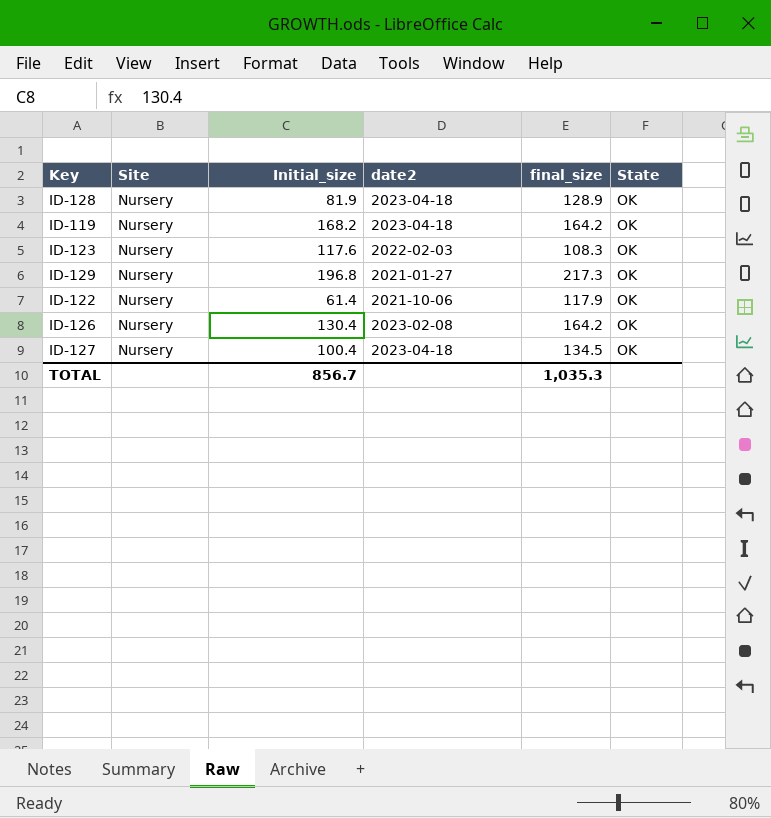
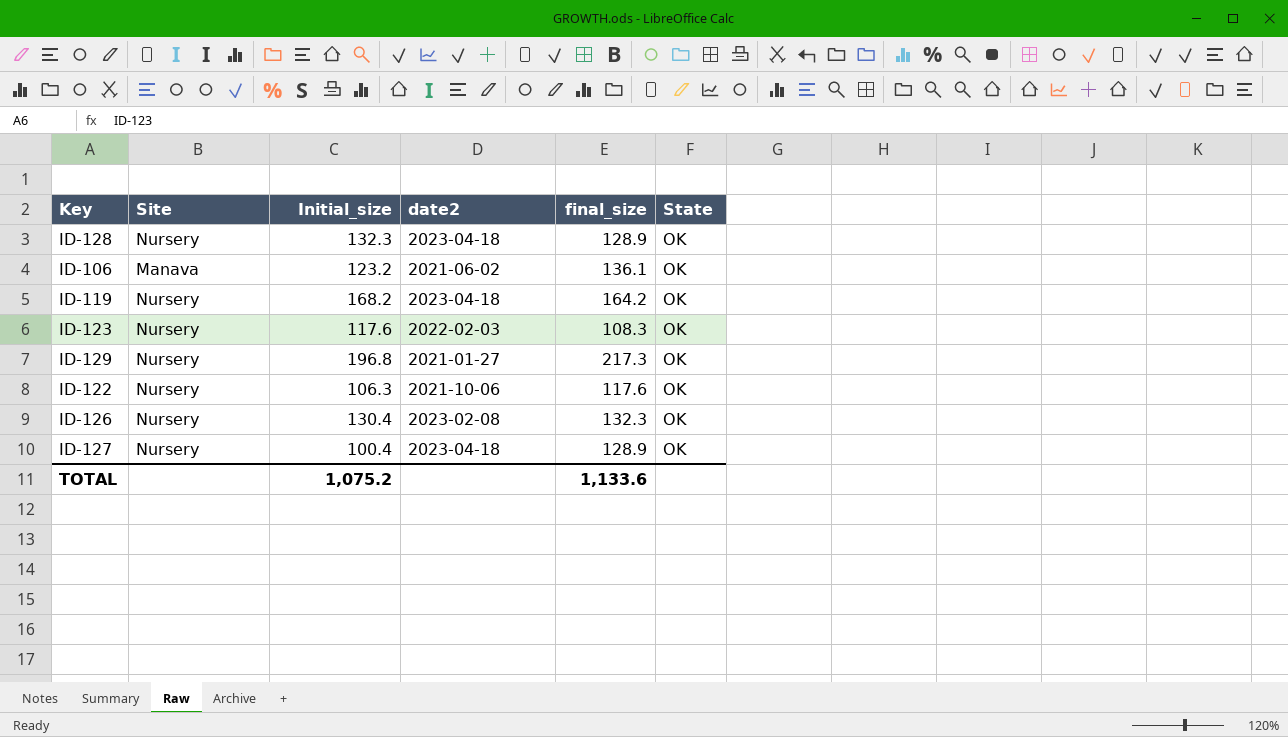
ID-128 | Initial_size: 81.9 -> 132.3
row ID-106: none -> Manava | 123.2 | 2021-06-02 | 136.1 | OK
ID-122 | Initial_size: 61.4 -> 106.3
ID-122 | final_size: 117.9 -> 117.6
ID-126 | final_size: 164.2 -> 132.3
ID-127 | final_size: 134.5 -> 128.9
TOTAL | Initial_size: 856.7 -> 1,075.2
TOTAL | final_size: 1,035.3 -> 1,133.6

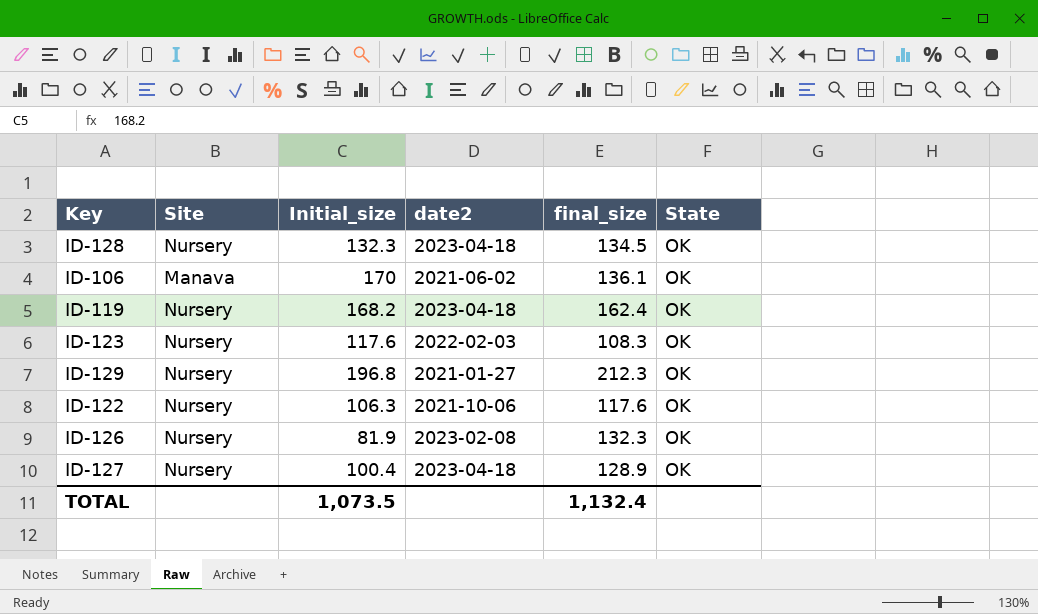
ID-128 | final_size: 128.9 -> 134.5
ID-106 | Initial_size: 123.2 -> 170
ID-119 | final_size: 164.2 -> 162.4
ID-129 | final_size: 217.3 -> 212.3
ID-126 | Initial_size: 130.4 -> 81.9
TOTAL | Initial_size: 1,075.2 -> 1,073.5
TOTAL | final_size: 1,133.6 -> 1,132.4

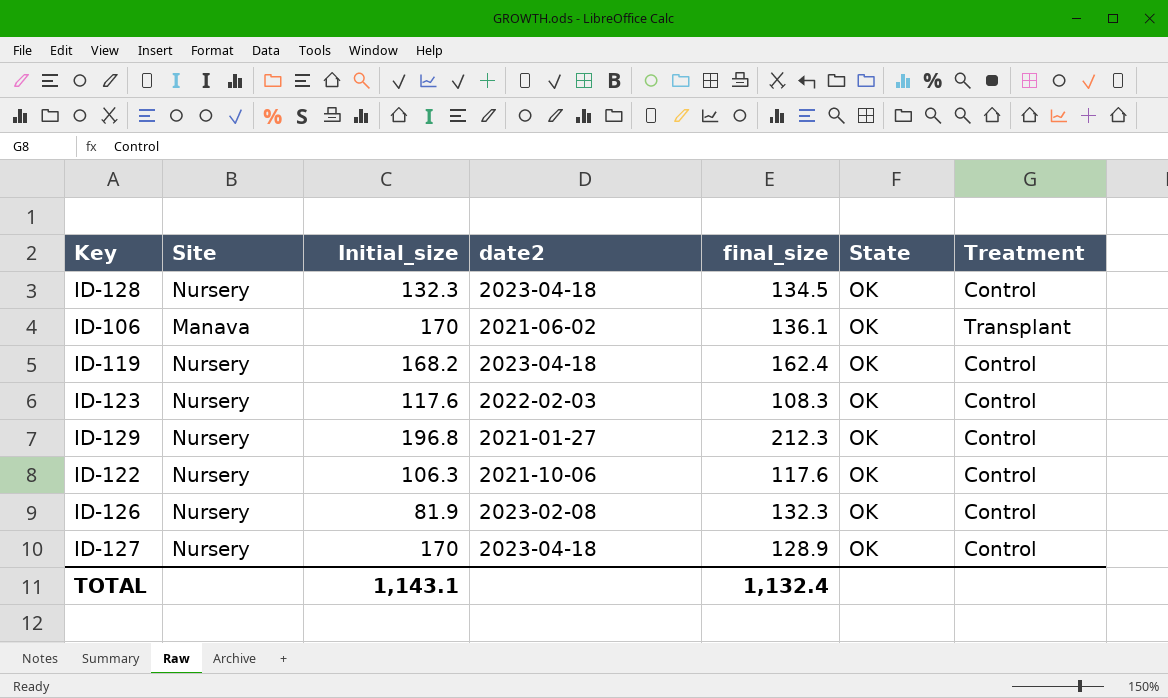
column Treatment | position: none -> 7
ID-127 | Initial_size: 100.4 -> 170
TOTAL | Initial_size: 1,073.5 -> 1,143.1

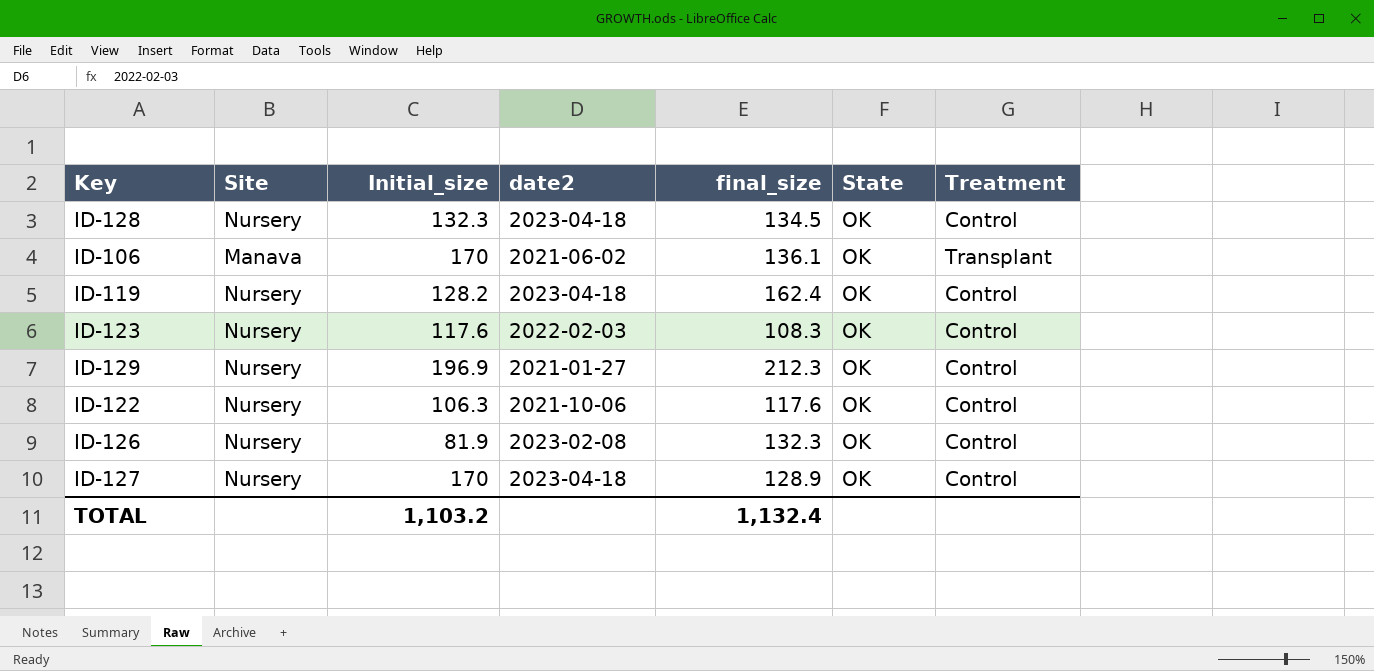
ID-119 | Initial_size: 168.2 -> 128.2
ID-129 | Initial_size: 196.8 -> 196.9
TOTAL | Initial_size: 1,143.1 -> 1,103.2

